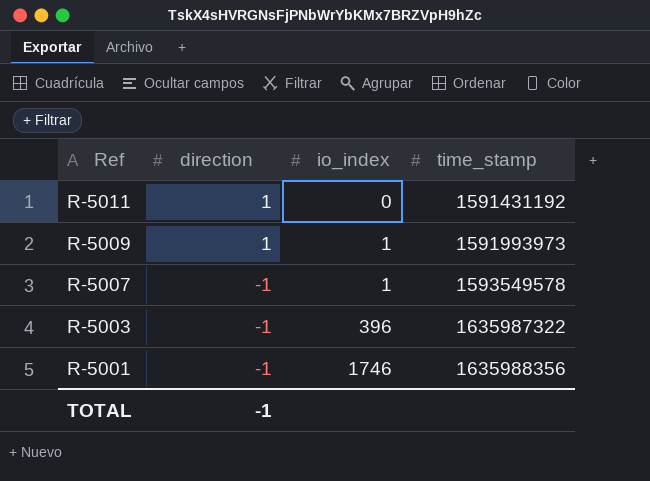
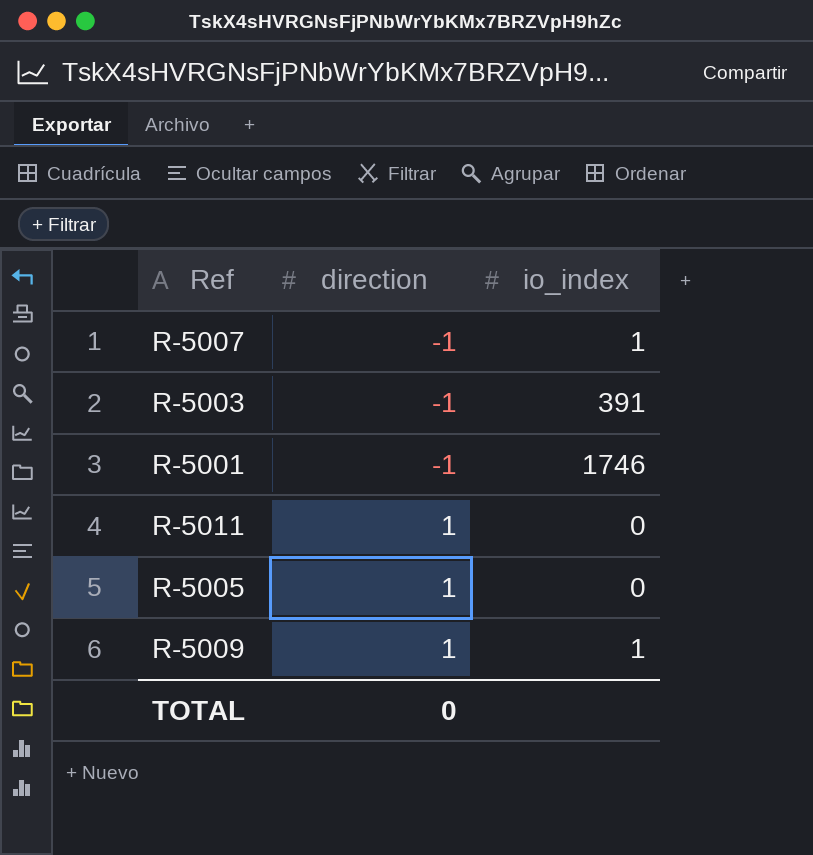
row order: Ref descending -> direction ascending
column time_stamp | position: 4 -> none
R-5003 | io_index: 396 -> 391
row R-5005: none -> 1 | 0
TOTAL | direction: -1 -> 0

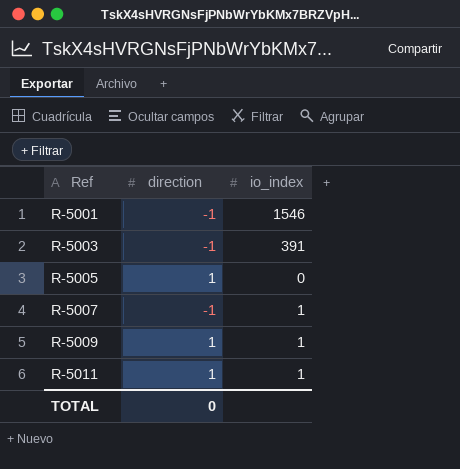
row order: direction ascending -> Ref ascending
R-5001 | io_index: 1746 -> 1546
R-5011 | io_index: 0 -> 1

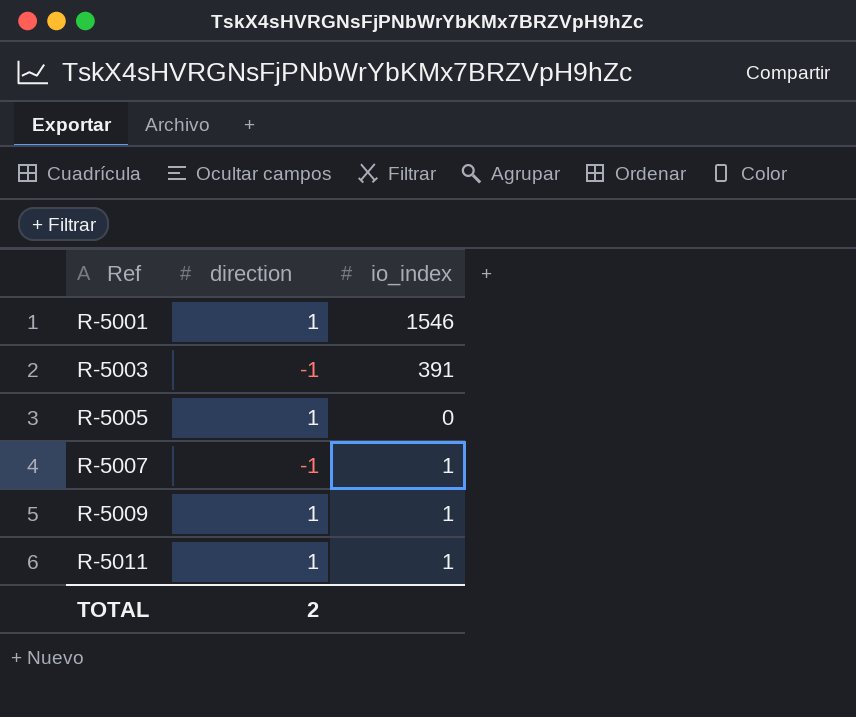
R-5001 | direction: -1 -> 1
TOTAL | direction: 0 -> 2

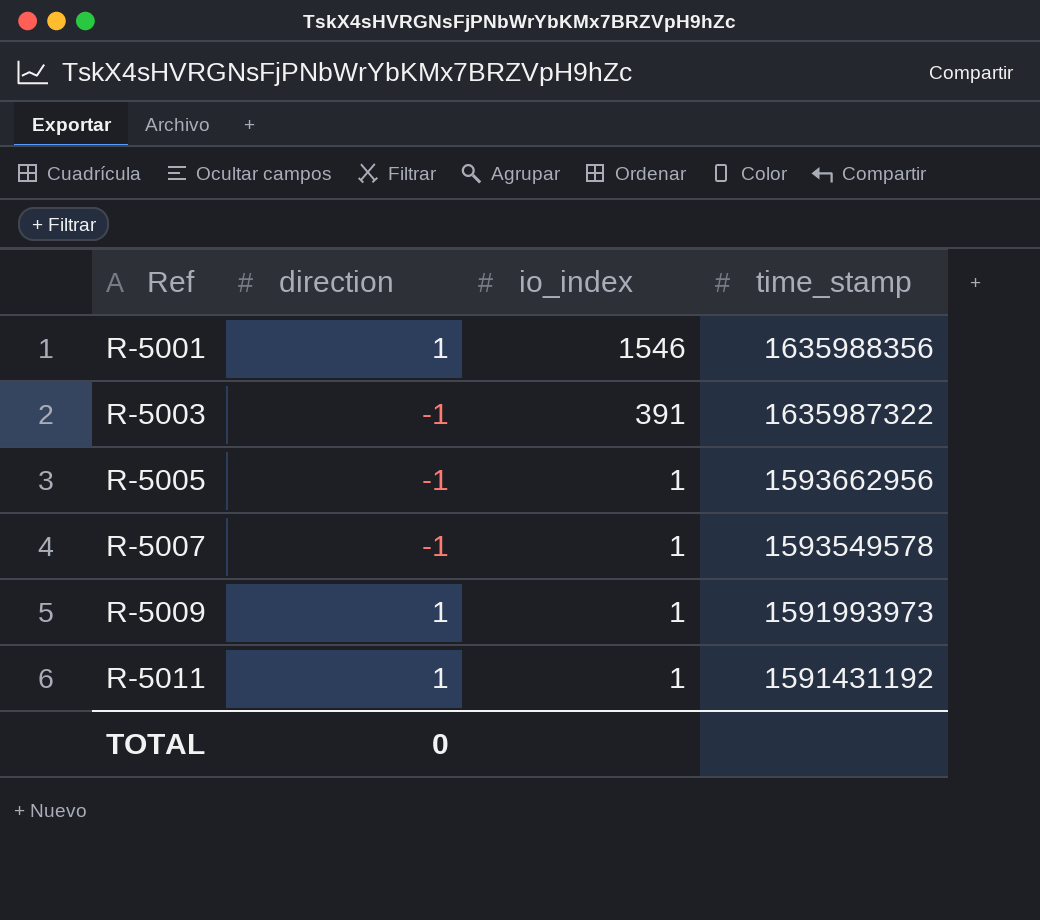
column time_stamp | position: none -> 4
R-5005 | direction: 1 -> -1
R-5005 | io_index: 0 -> 1
TOTAL | direction: 2 -> 0

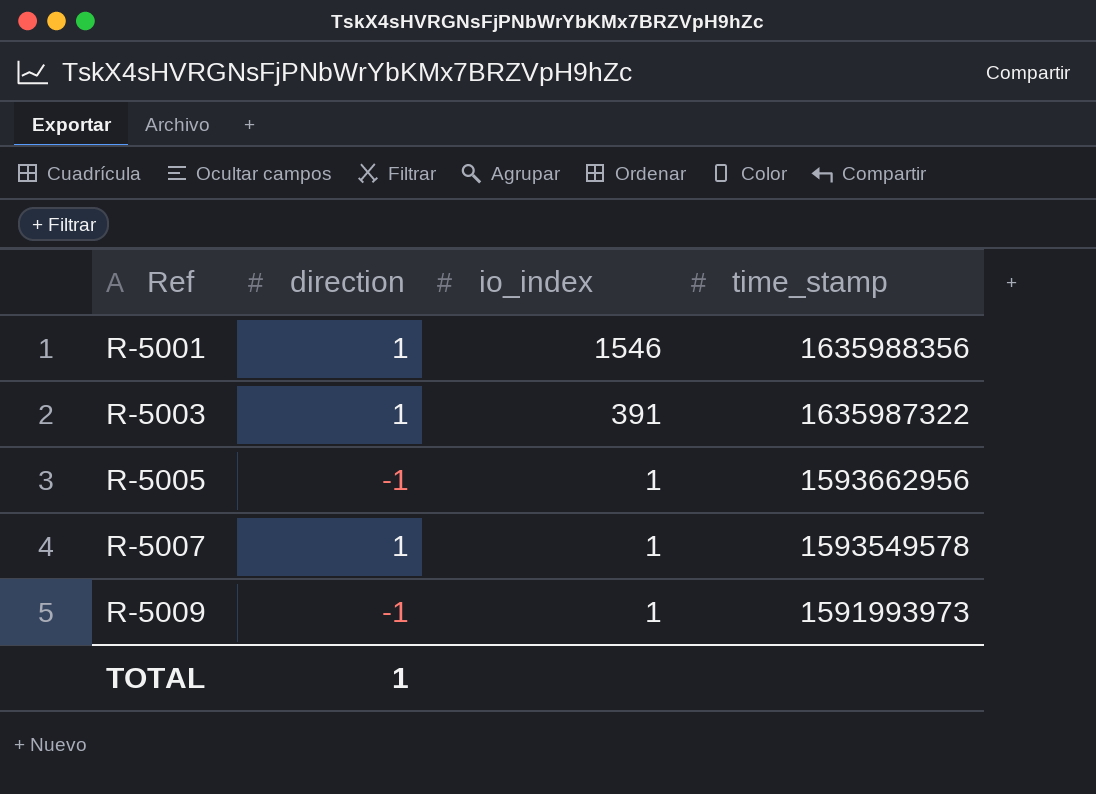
row R-5011: 1 | 1 | 1591431192 -> none
R-5003 | direction: -1 -> 1
R-5007 | direction: -1 -> 1
R-5009 | direction: 1 -> -1
TOTAL | direction: 0 -> 1

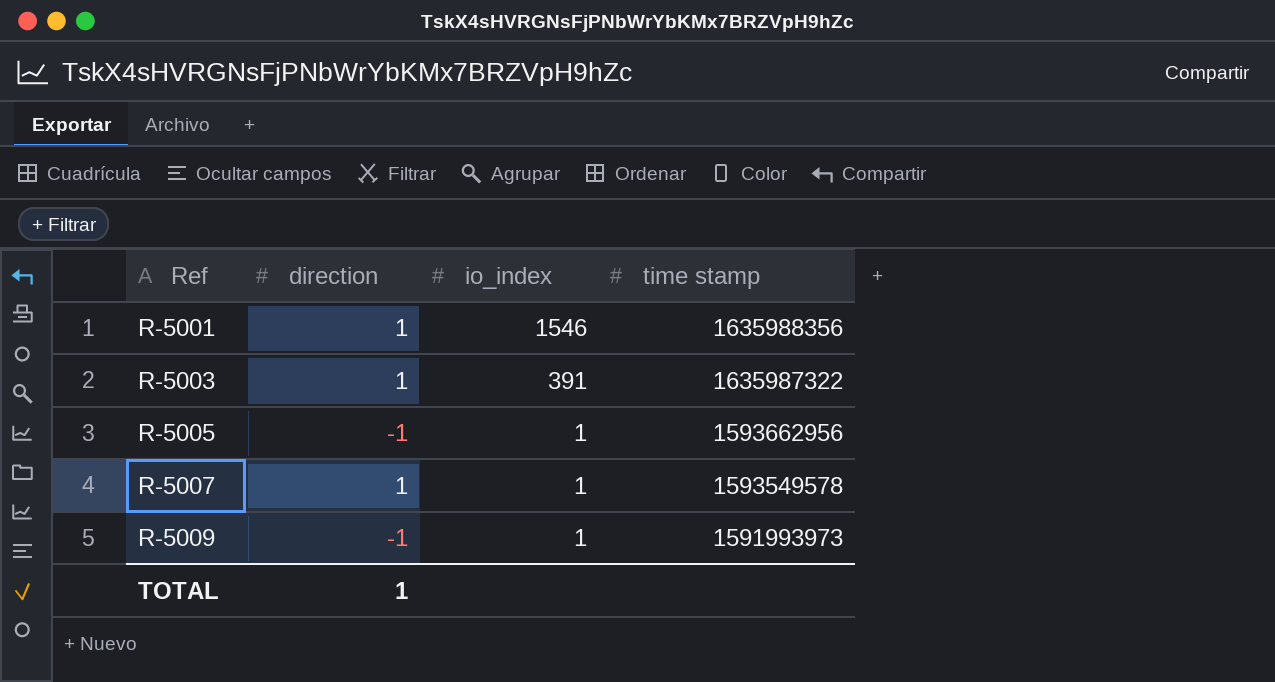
column name: time_stamp -> time stamp

